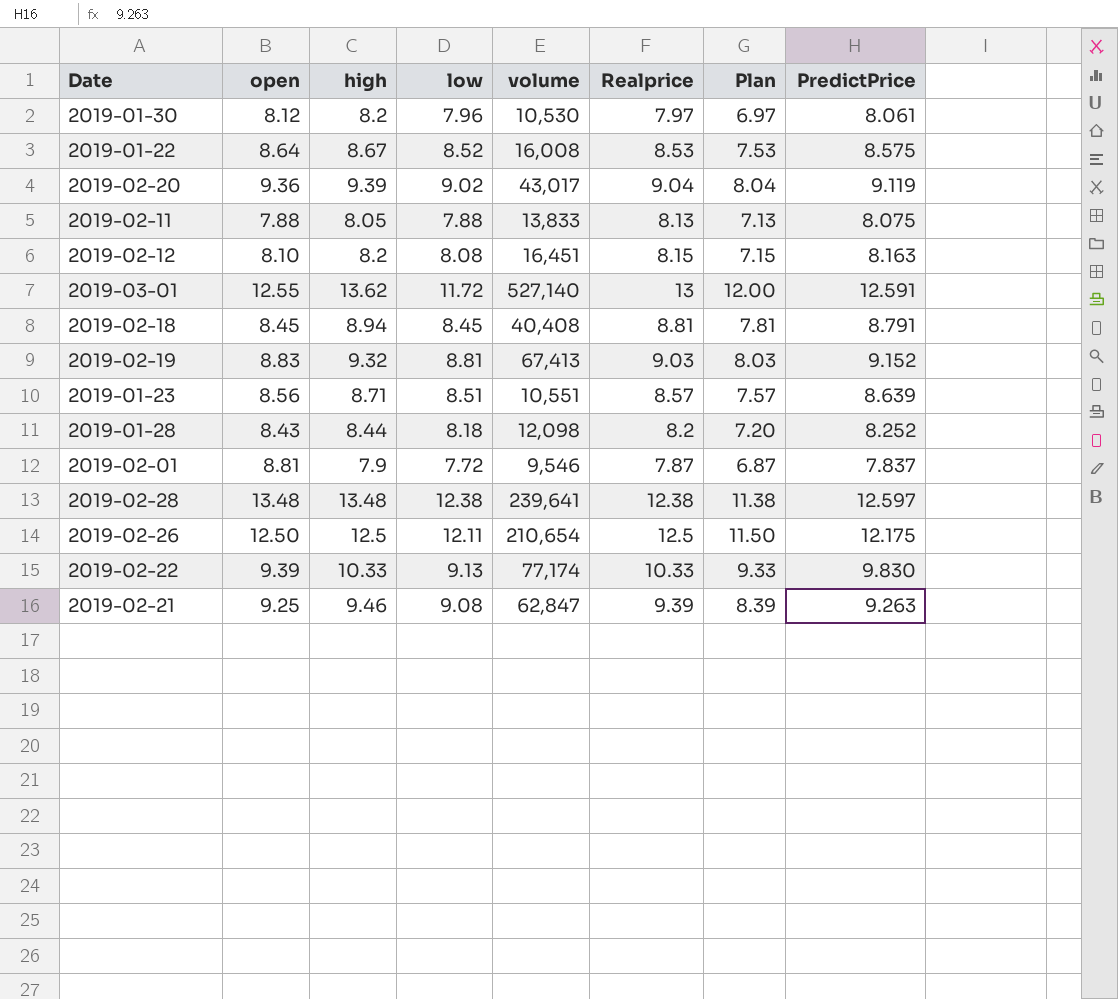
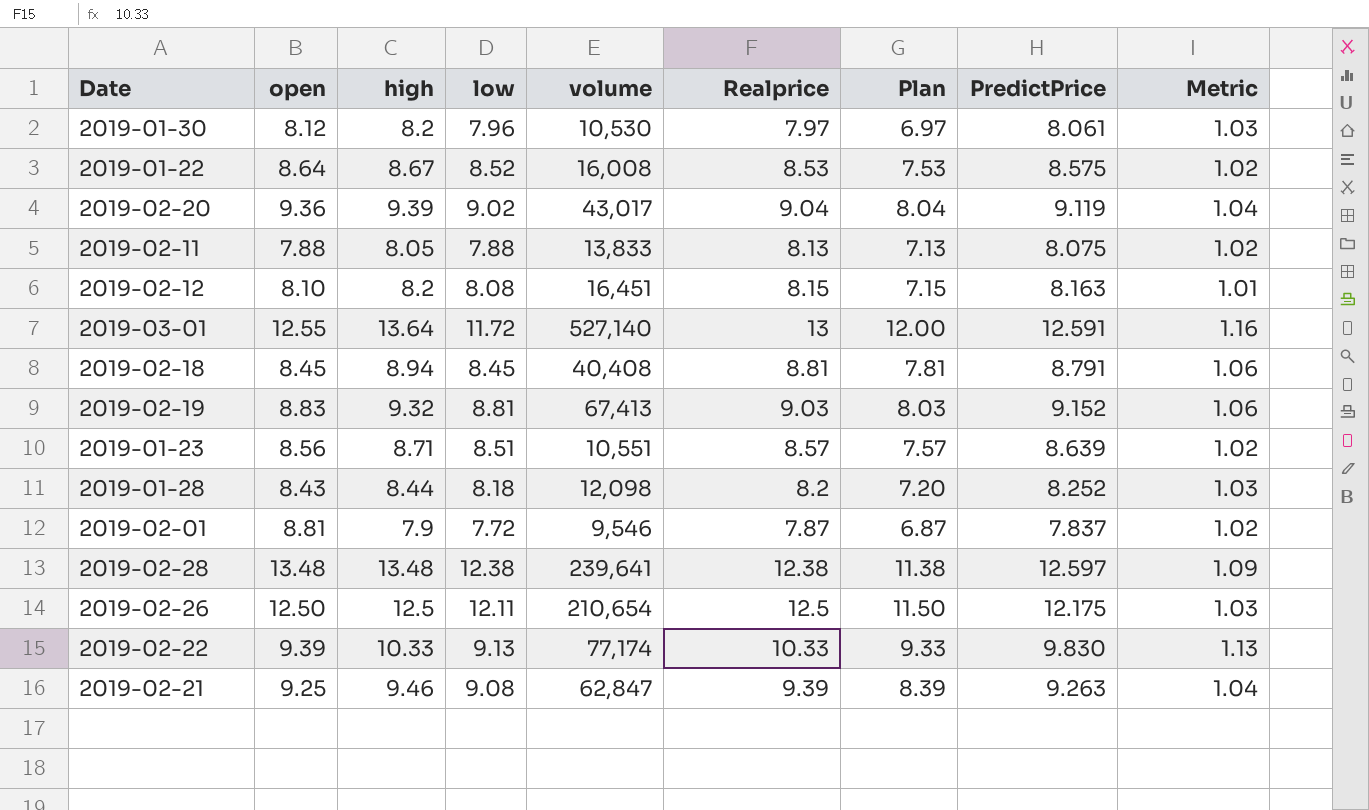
column Metric | formula: none -> [high] / [low]
2019-03-01 | high: 13.62 -> 13.64

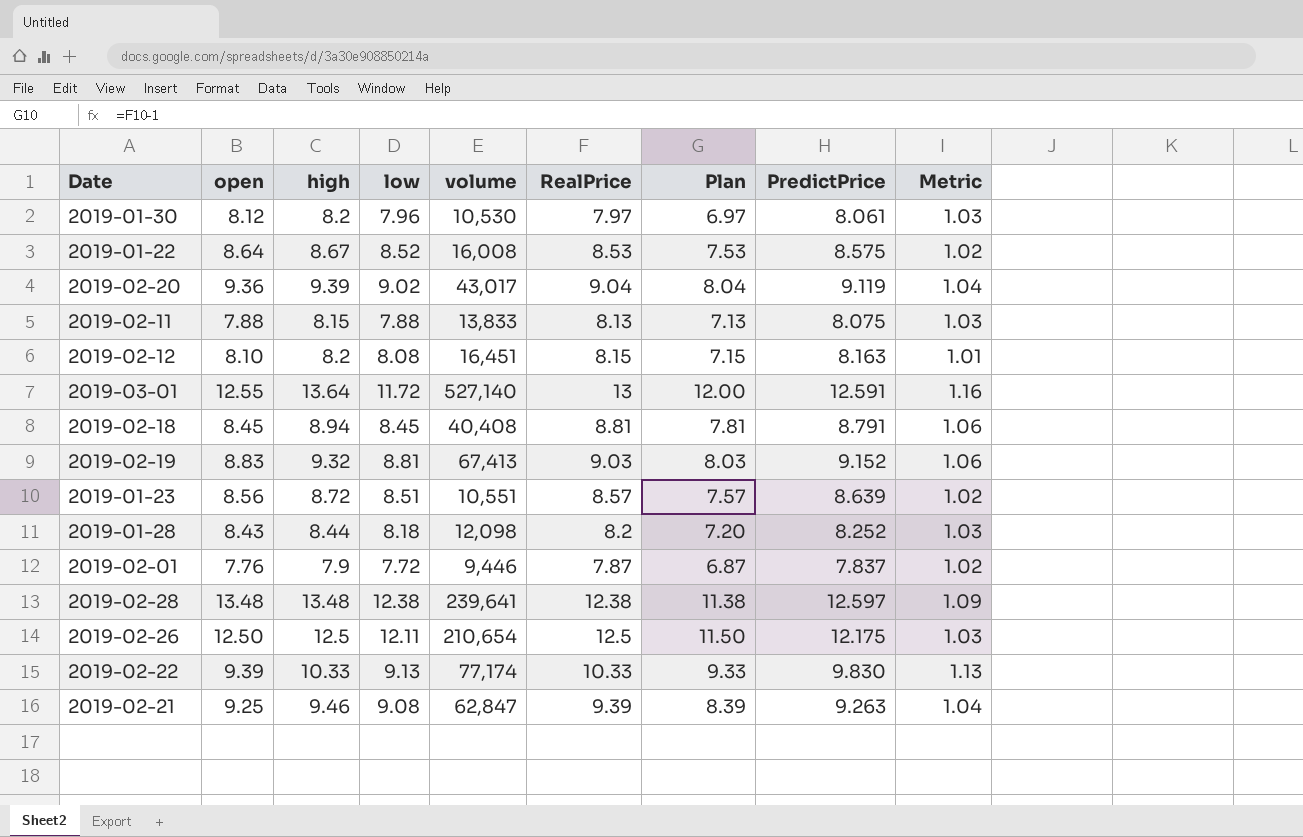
column name: Realprice -> RealPrice
2019-02-11 | high: 8.05 -> 8.15
2019-02-11 | Metric: 1.02 -> 1.03
2019-01-23 | high: 8.71 -> 8.72
2019-02-01 | open: 8.81 -> 7.76
2019-02-01 | volume: 9,546 -> 9,446

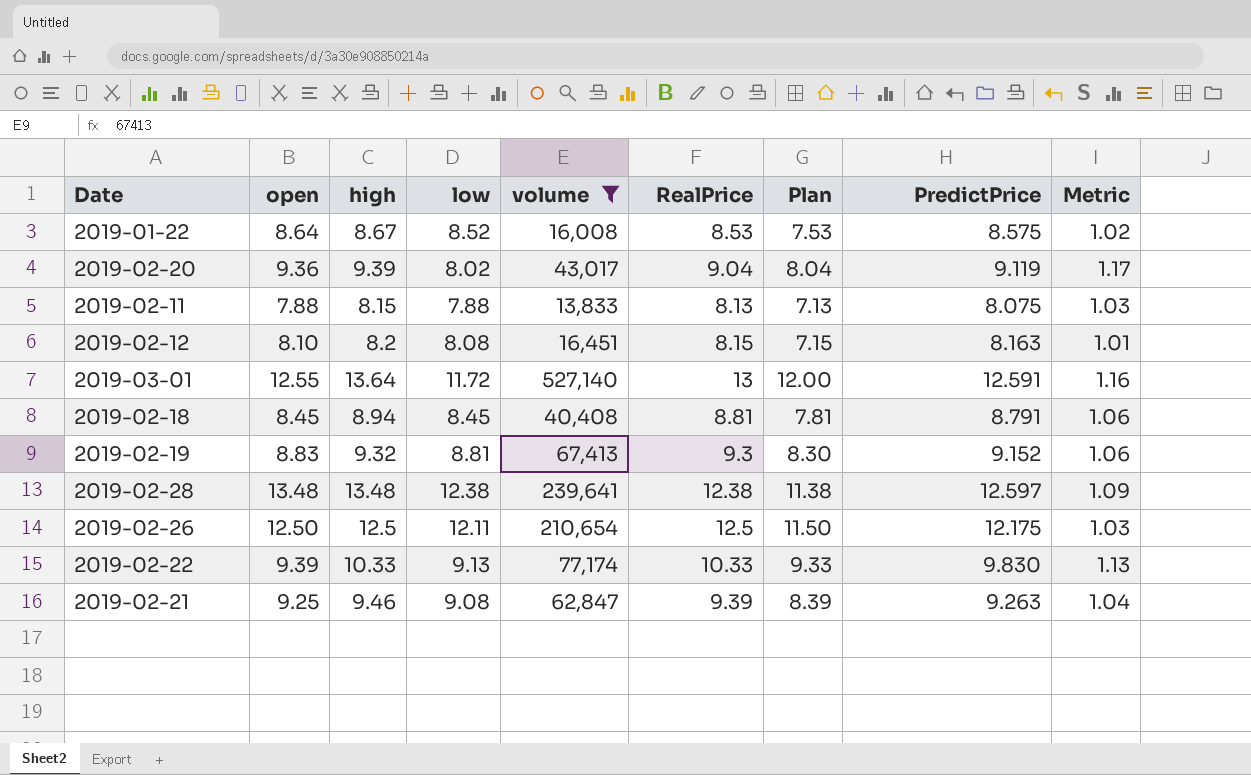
filter: none -> volume >= 13,833
2019-02-20 | low: 9.02 -> 8.02
2019-02-20 | Metric: 1.04 -> 1.17
2019-02-19 | RealPrice: 9.03 -> 9.3
2019-02-19 | Plan: 8.03 -> 8.30

